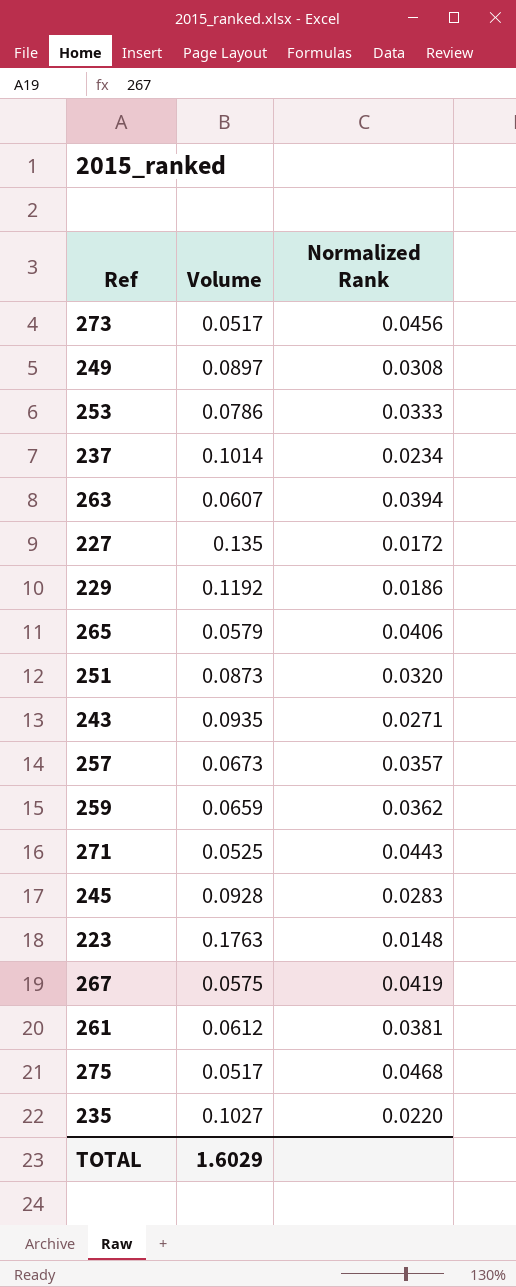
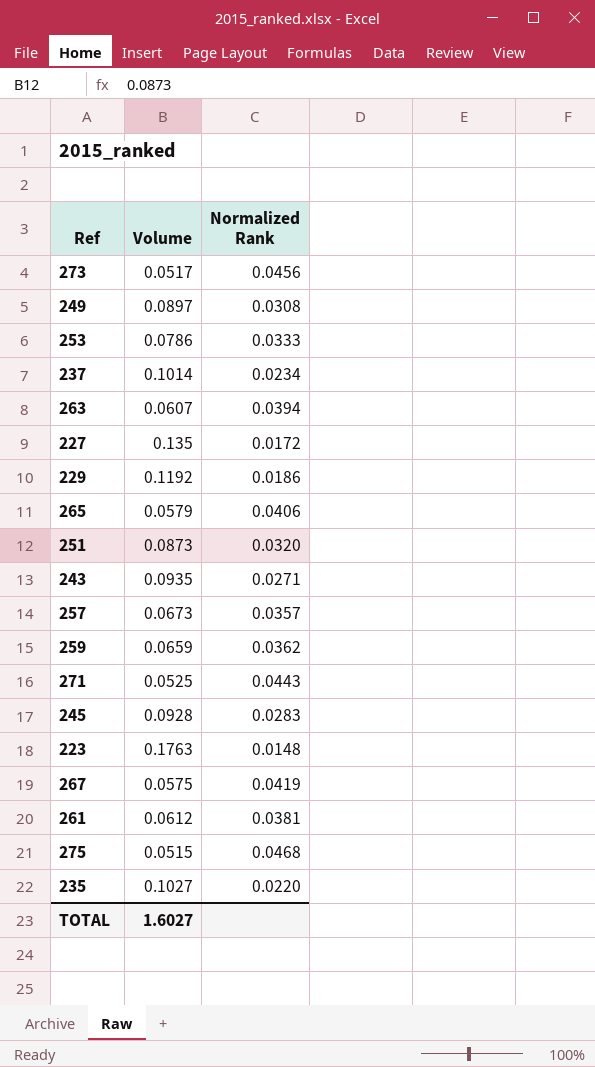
275 | Volume: 0.0517 -> 0.0515
TOTAL | Volume: 1.6029 -> 1.6027

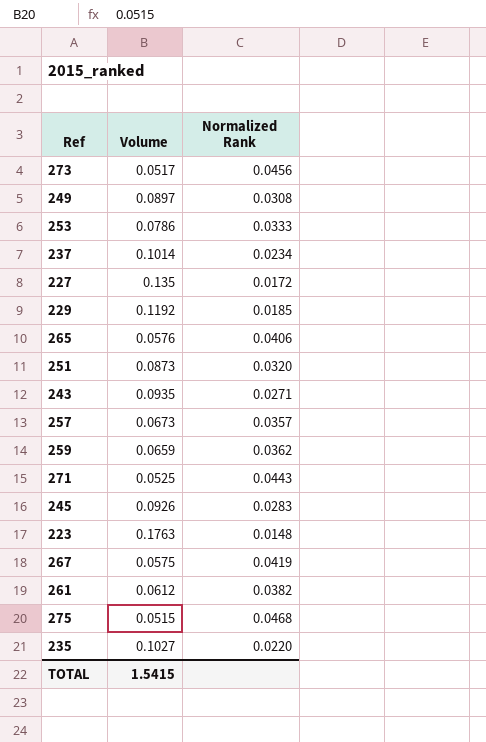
row 263: 0.0607 | 0.0394 -> none
229 | Normalized Rank: 0.0186 -> 0.0185
265 | Volume: 0.0579 -> 0.0576
245 | Volume: 0.0928 -> 0.0926
261 | Normalized Rank: 0.0381 -> 0.0382
TOTAL | Volume: 1.6027 -> 1.5415

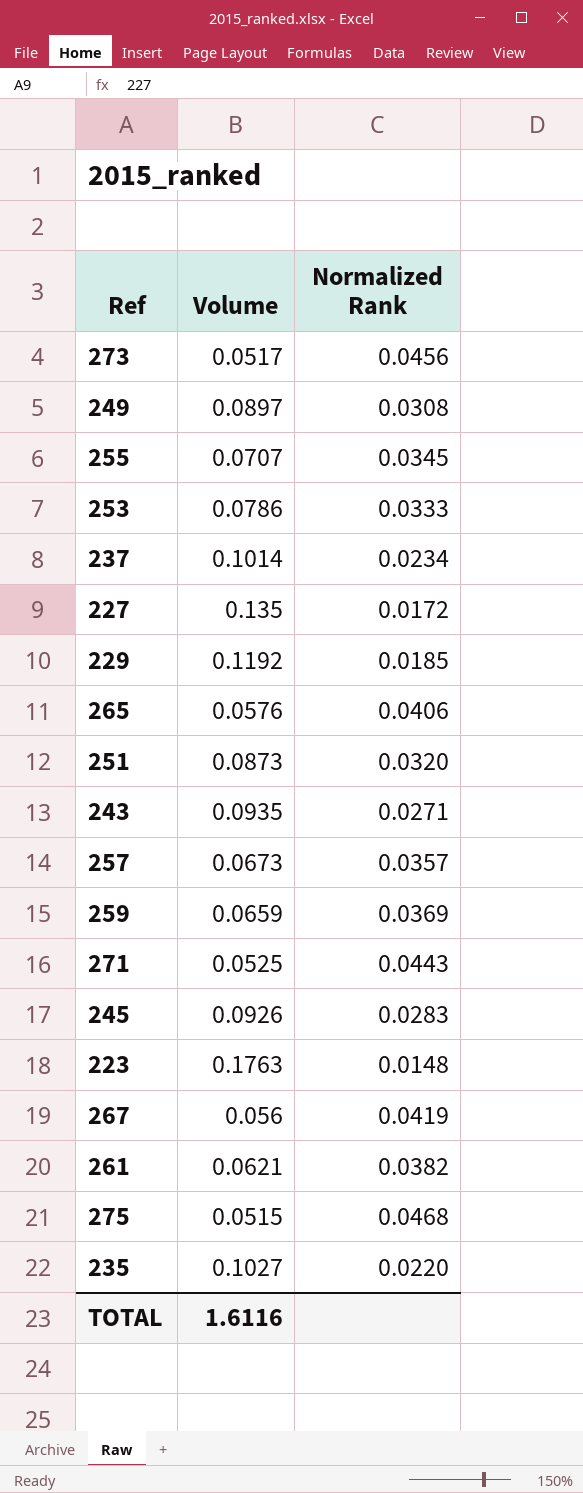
row 255: none -> 0.0707 | 0.0345
259 | Normalized Rank: 0.0362 -> 0.0369
267 | Volume: 0.0575 -> 0.056
261 | Volume: 0.0612 -> 0.0621
TOTAL | Volume: 1.5415 -> 1.6116

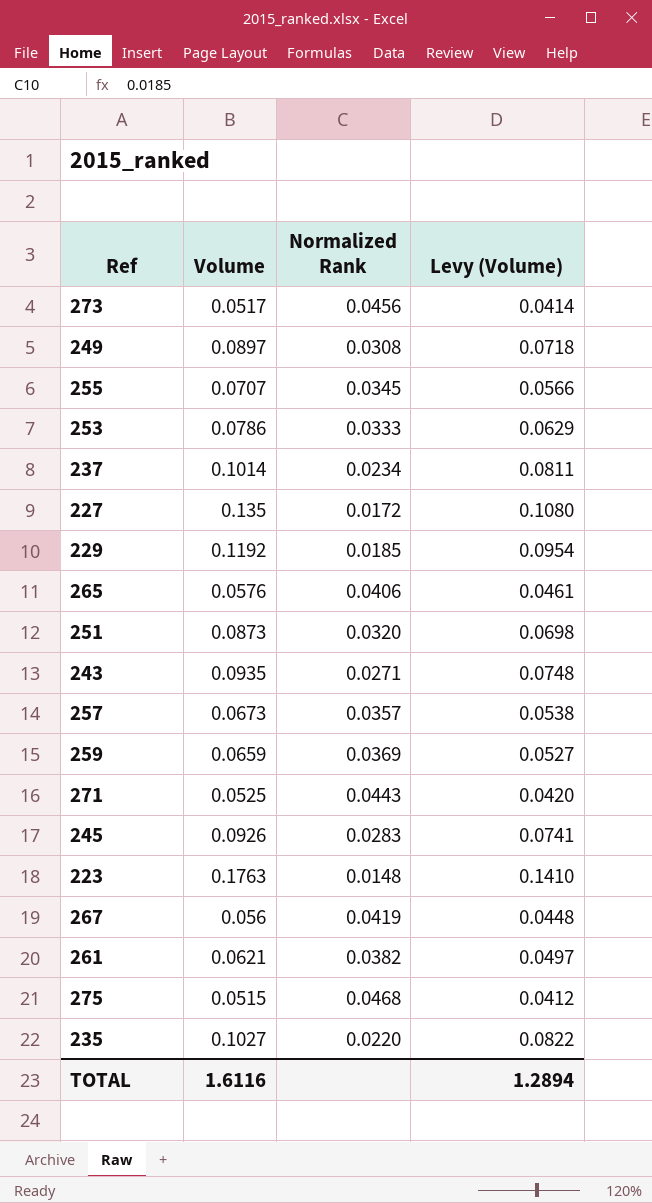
column Levy (Volume) | formula: none -> [Volume] * 0.8

